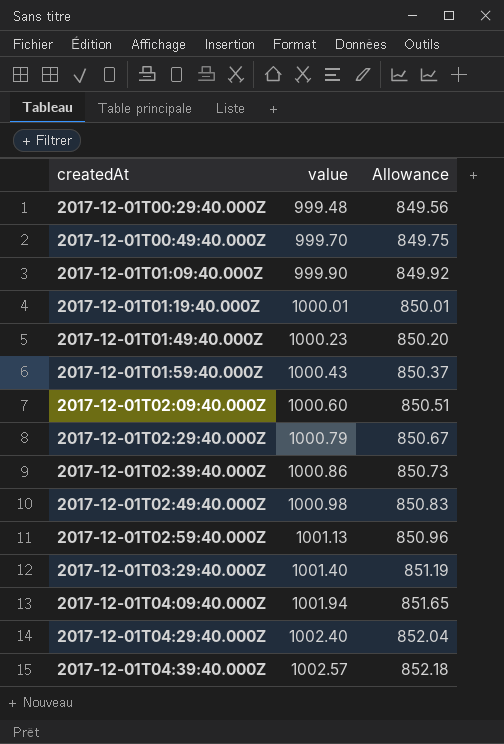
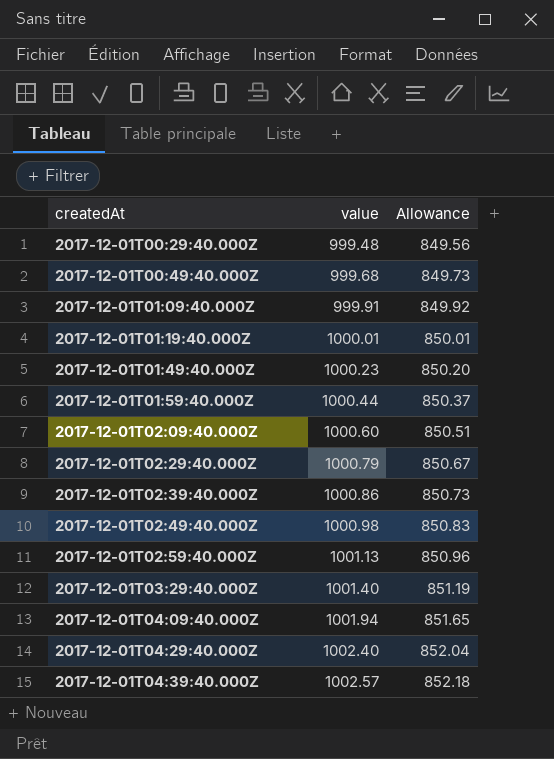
2017-12-01T00:49:40.000Z | value: 999.70 -> 999.68
2017-12-01T00:49:40.000Z | Allowance: 849.75 -> 849.73
2017-12-01T01:09:40.000Z | value: 999.90 -> 999.91
2017-12-01T01:59:40.000Z | value: 1000.43 -> 1000.44

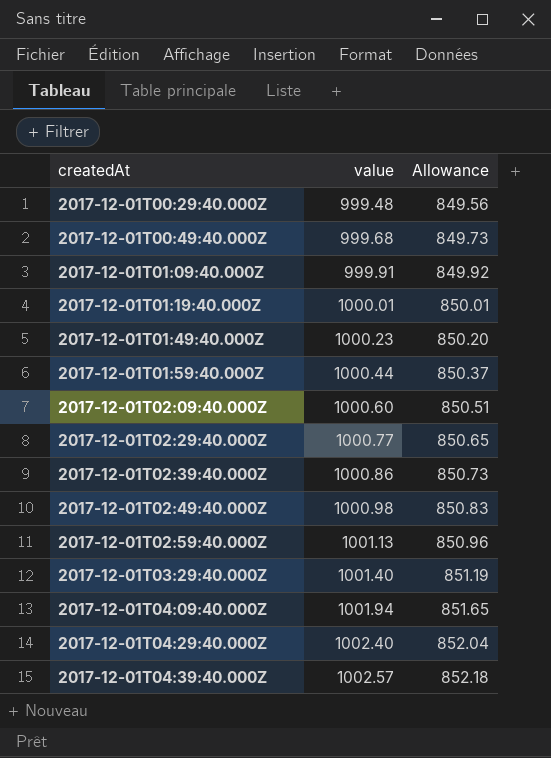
2017-12-01T02:29:40.000Z | value: 1000.79 -> 1000.77
2017-12-01T02:29:40.000Z | Allowance: 850.67 -> 850.65

